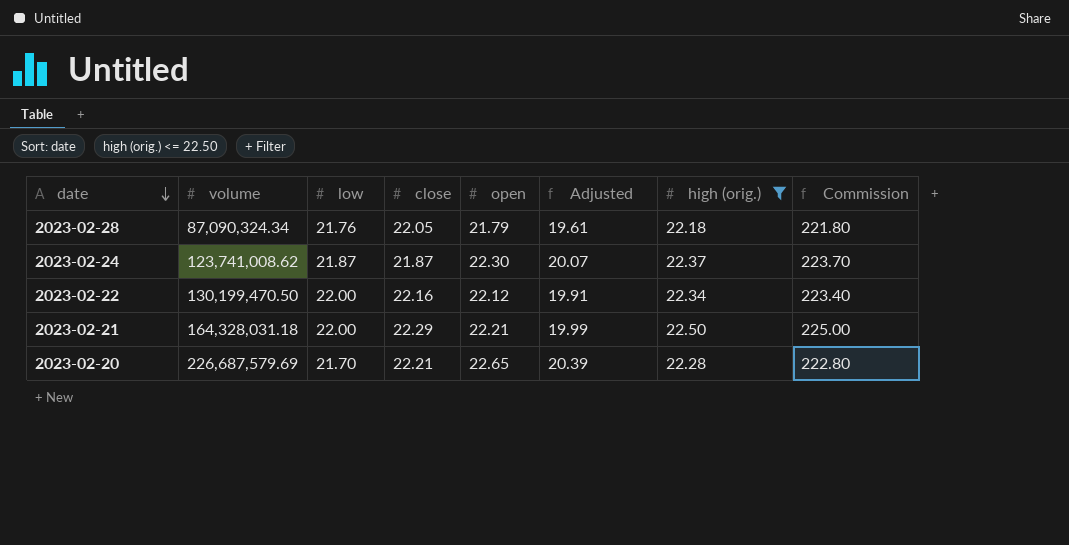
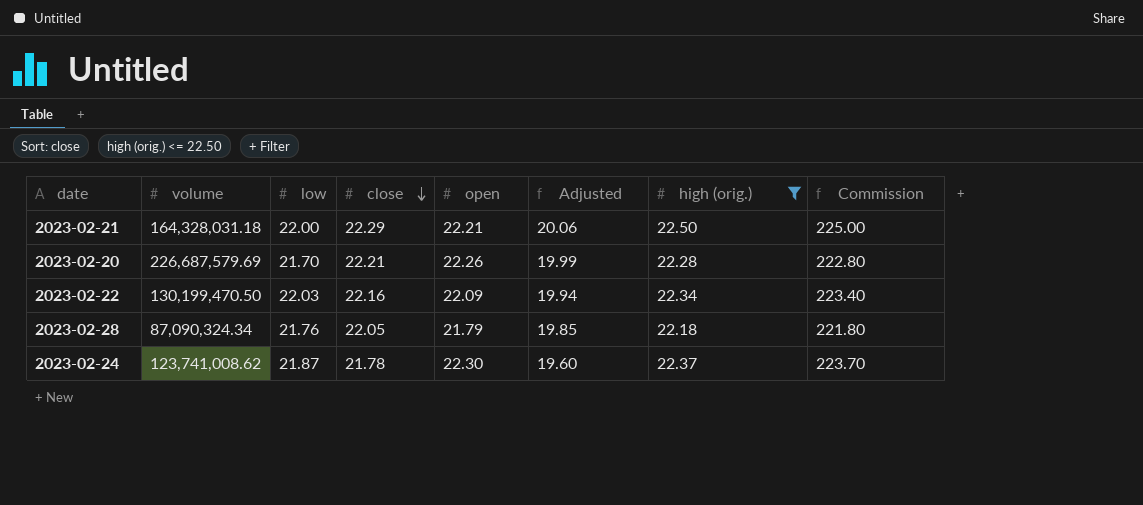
row order: date descending -> close descending
column Adjusted | formula: [open] * 0.9 -> [close] * 0.9
2023-02-20 | open: 22.65 -> 22.26
2023-02-22 | low: 22.00 -> 22.03
2023-02-22 | open: 22.12 -> 22.09
2023-02-24 | close: 21.87 -> 21.78

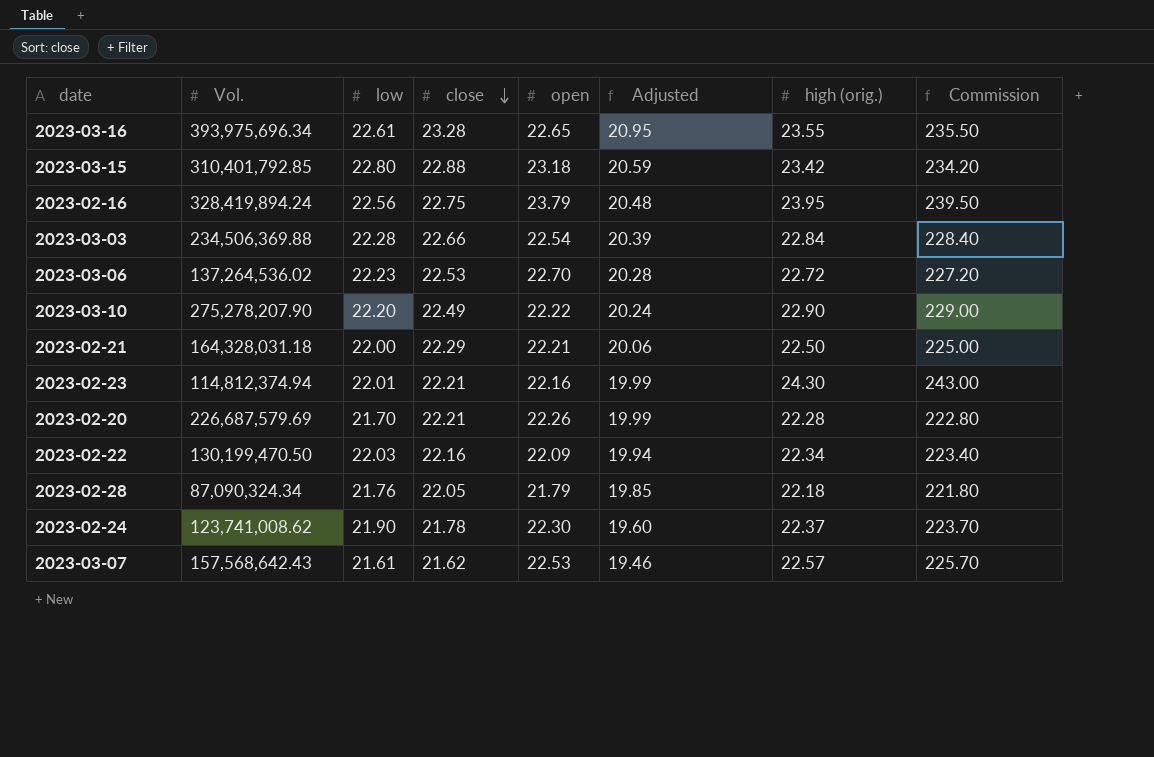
filter: high (orig.) <= 22.50 -> none
column name: volume -> Vol.
2023-02-24 | low: 21.87 -> 21.90

